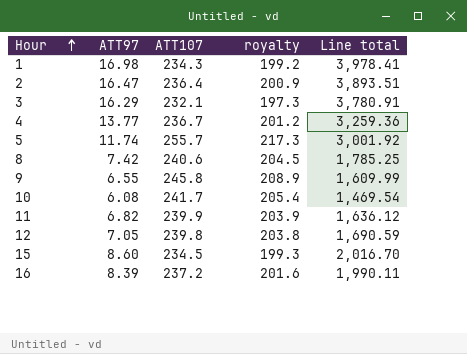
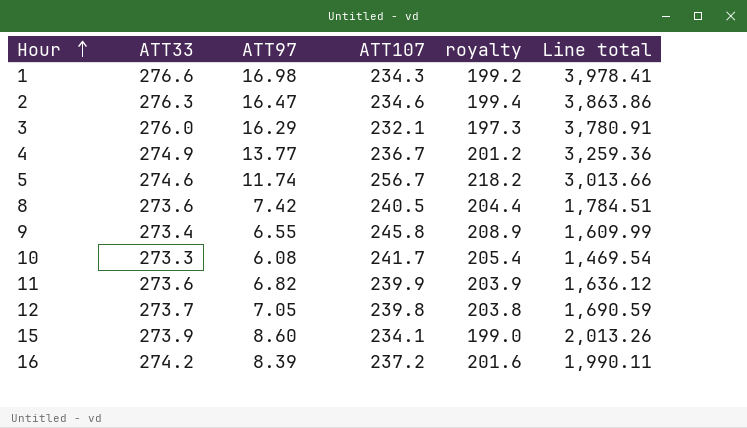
column ATT33 | position: none -> 2
2 | ATT107: 236.4 -> 234.6
2 | royalty: 200.9 -> 199.4
2 | Line total: 3,893.51 -> 3,863.86
5 | ATT107: 255.7 -> 256.7
5 | royalty: 217.3 -> 218.2
5 | Line total: 3,001.92 -> 3,013.66
8 | ATT107: 240.6 -> 240.5
8 | royalty: 204.5 -> 204.4
8 | Line total: 1,785.25 -> 1,784.51
15 | ATT107: 234.5 -> 234.1
15 | royalty: 199.3 -> 199.0
15 | Line total: 2,016.70 -> 2,013.26

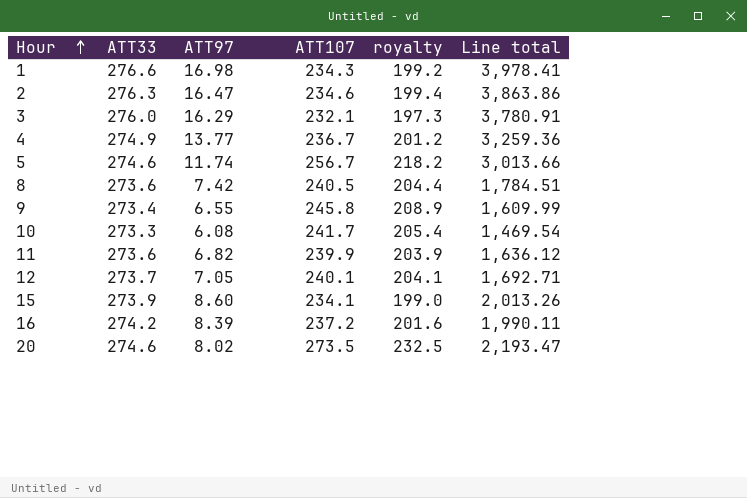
12 | ATT107: 239.8 -> 240.1
12 | royalty: 203.8 -> 204.1
12 | Line total: 1,690.59 -> 1,692.71
row 20: none -> 274.6 | 8.02 | 273.5 | 232.5 | 2,193.47

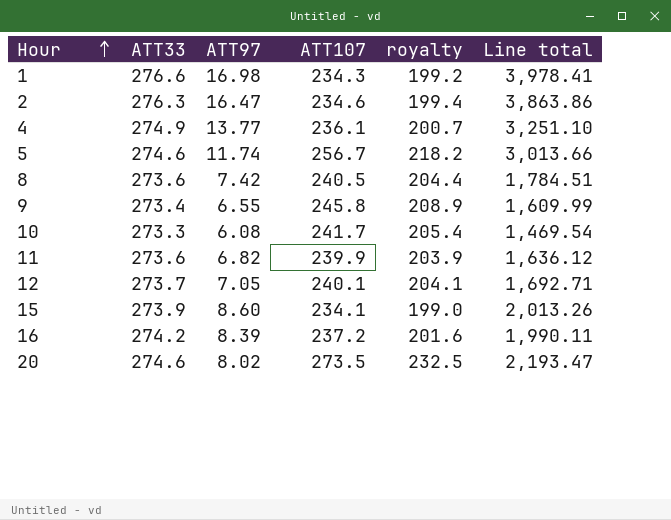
row 3: 276.0 | 16.29 | 232.1 | 197.3 | 3,780.91 -> none
4 | ATT107: 236.7 -> 236.1
4 | royalty: 201.2 -> 200.7
4 | Line total: 3,259.36 -> 3,251.10

